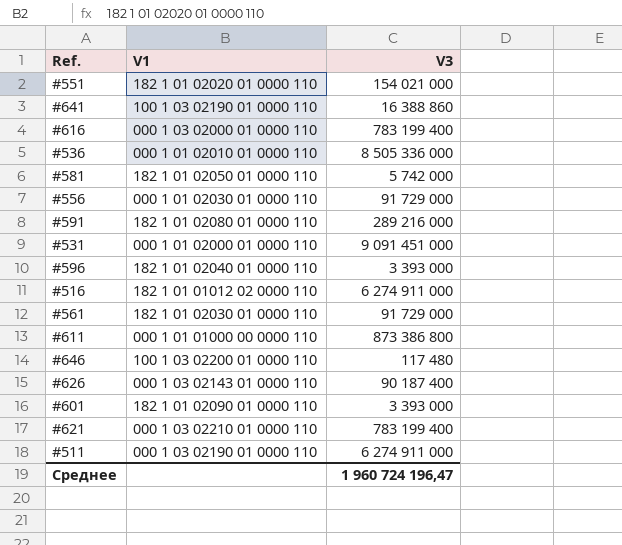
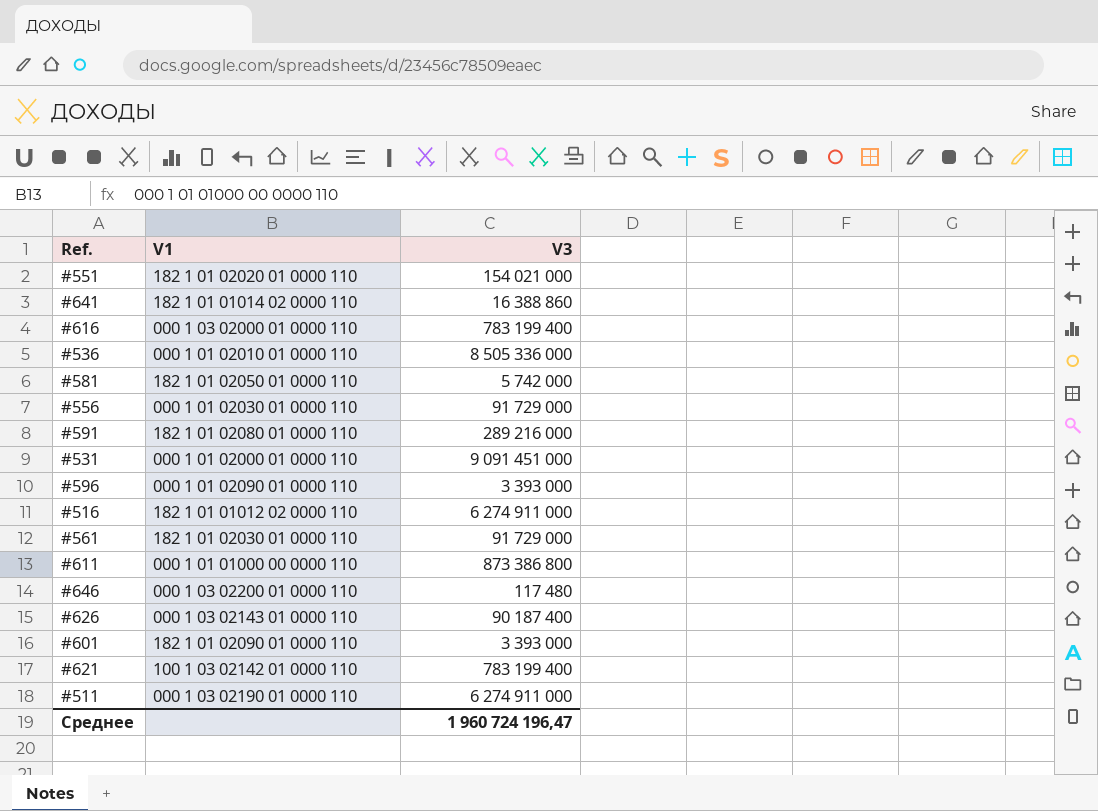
#641 | V1: 100 1 03 02190 01 0000 110 -> 182 1 01 01014 02 0000 110
#596 | V1: 182 1 01 02040 01 0000 110 -> 000 1 01 02090 01 0000 110
#646 | V1: 100 1 03 02200 01 0000 110 -> 000 1 03 02200 01 0000 110
#621 | V1: 000 1 03 02210 01 0000 110 -> 100 1 03 02142 01 0000 110

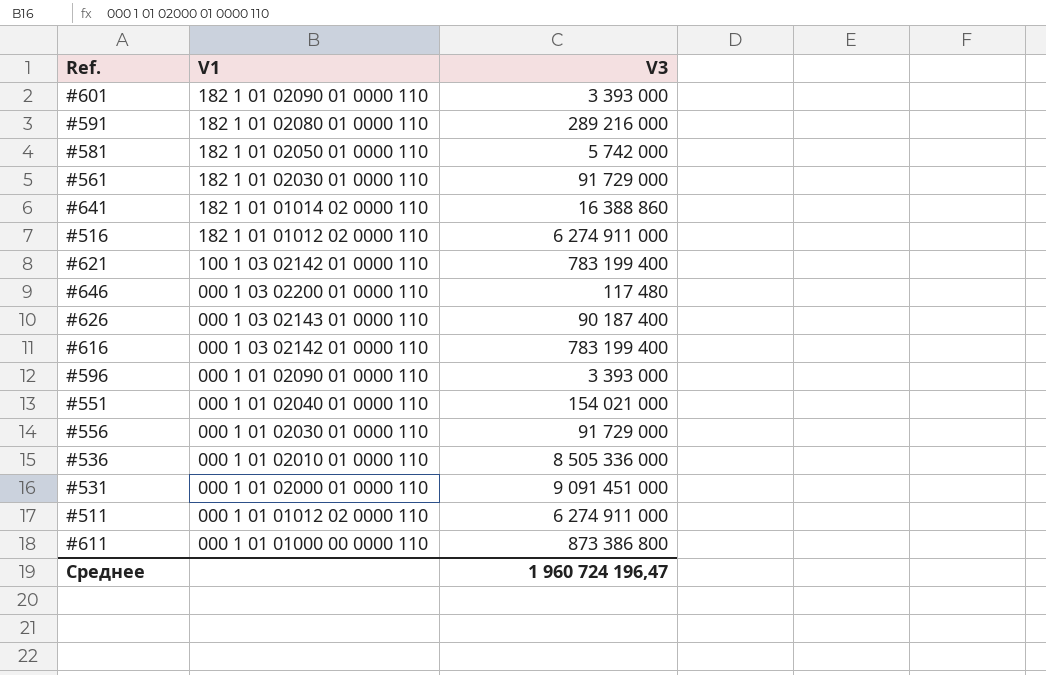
row order: none -> V1 descending
#616 | V1: 000 1 03 02000 01 0000 110 -> 000 1 03 02142 01 0000 110
#551 | V1: 182 1 01 02020 01 0000 110 -> 000 1 01 02040 01 0000 110
#511 | V1: 000 1 03 02190 01 0000 110 -> 000 1 01 01012 02 0000 110

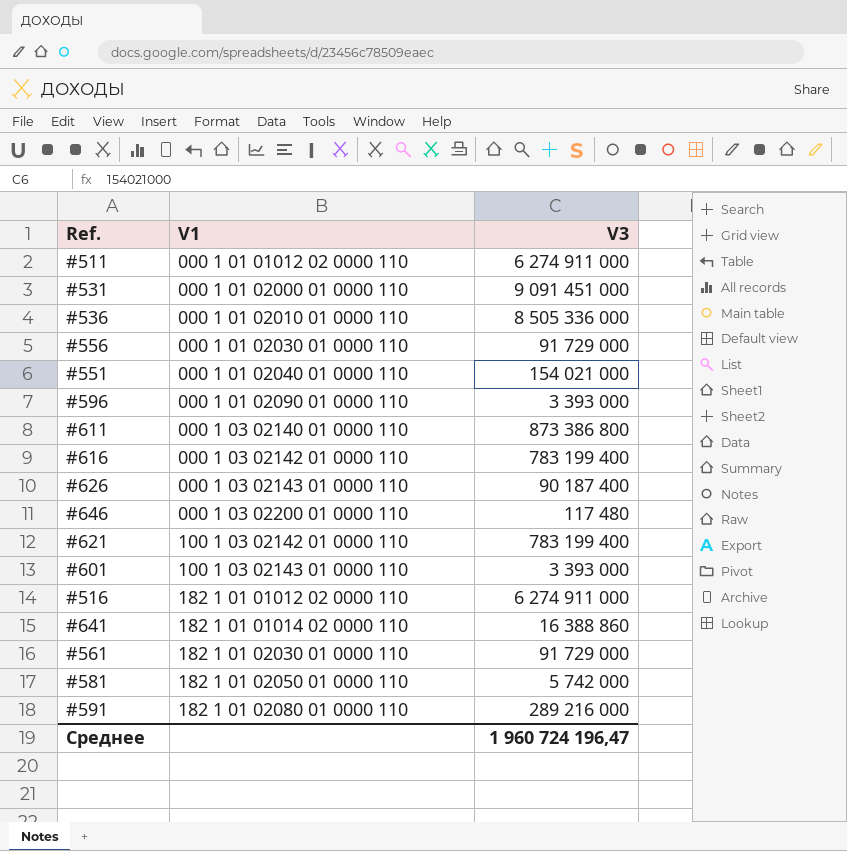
row order: V1 descending -> V1 ascending
#611 | V1: 000 1 01 01000 00 0000 110 -> 000 1 03 02140 01 0000 110
#601 | V1: 182 1 01 02090 01 0000 110 -> 100 1 03 02143 01 0000 110

